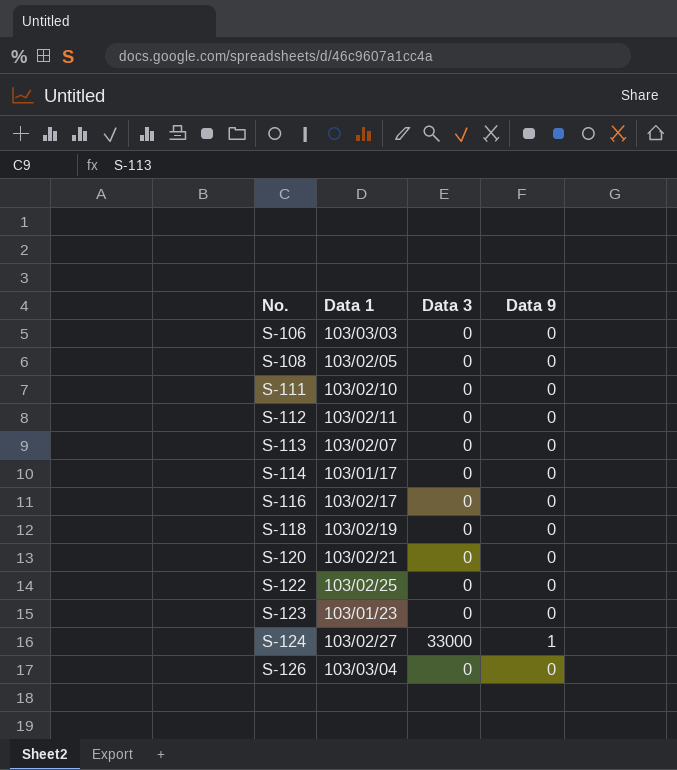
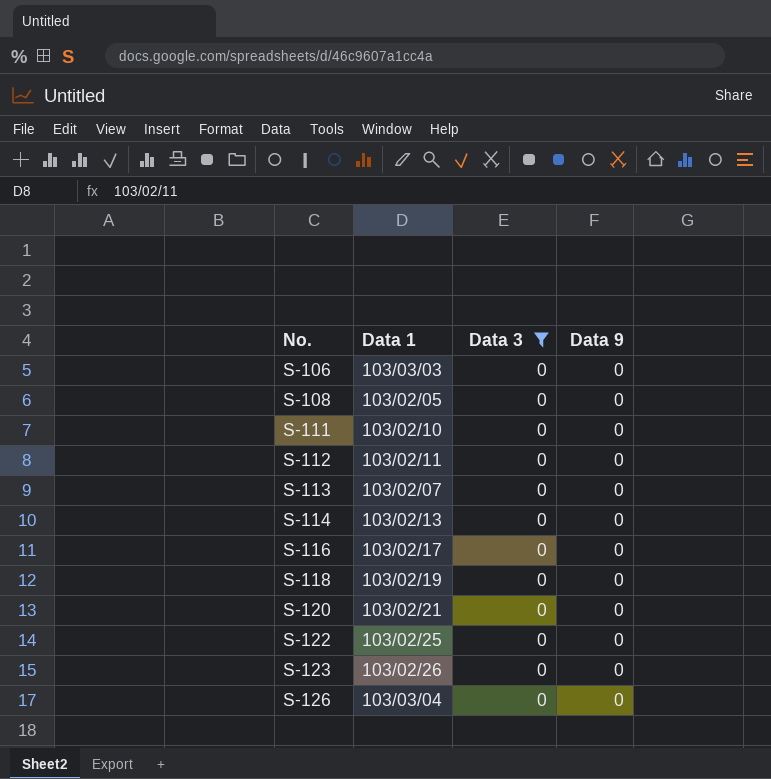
filter: none -> Data 3 = 0
S-114 | Data 1: 103/01/17 -> 103/02/13
S-123 | Data 1: 103/01/23 -> 103/02/26

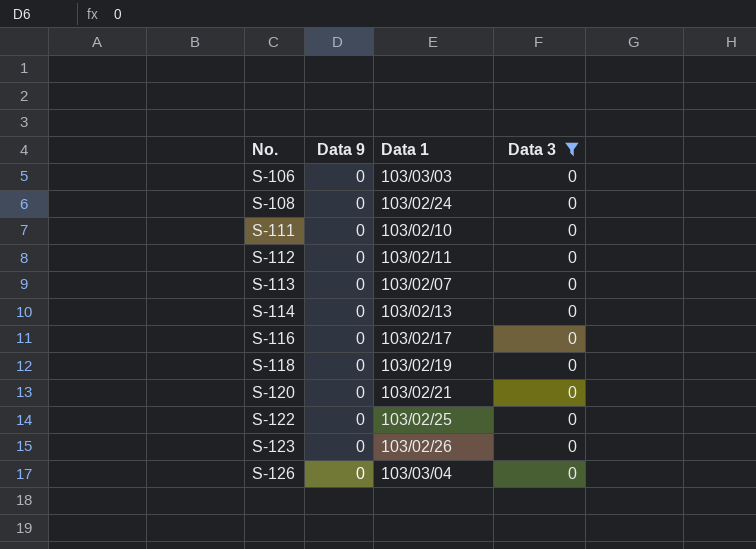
column Data 9 | position: 4 -> 2
S-108 | Data 1: 103/02/05 -> 103/02/24

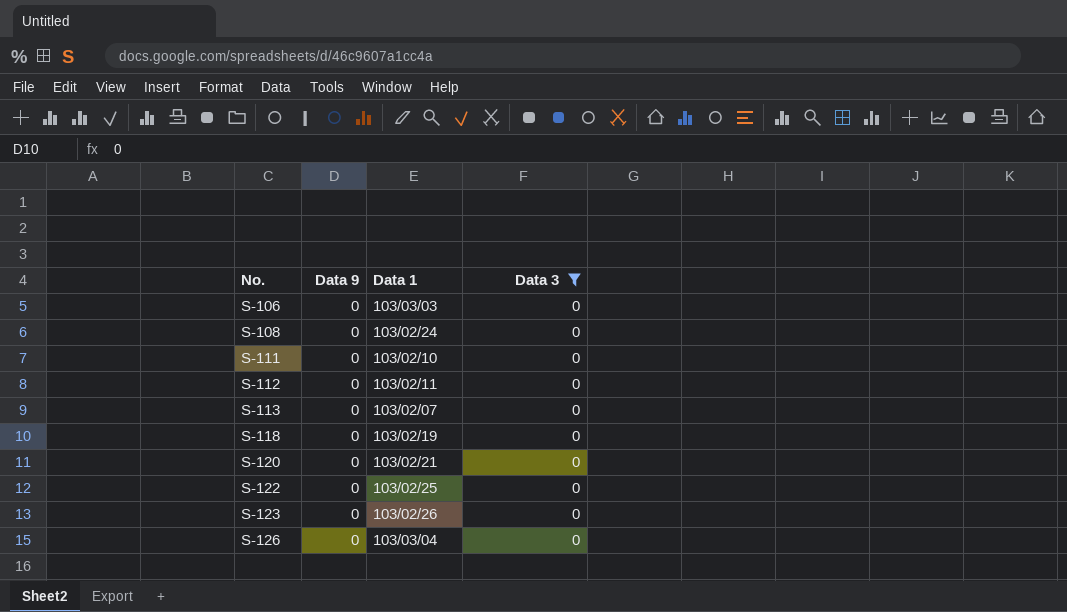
row S-114: 0 | 103/02/13 | 0 -> none
row S-116: 0 | 103/02/17 | 0 -> none

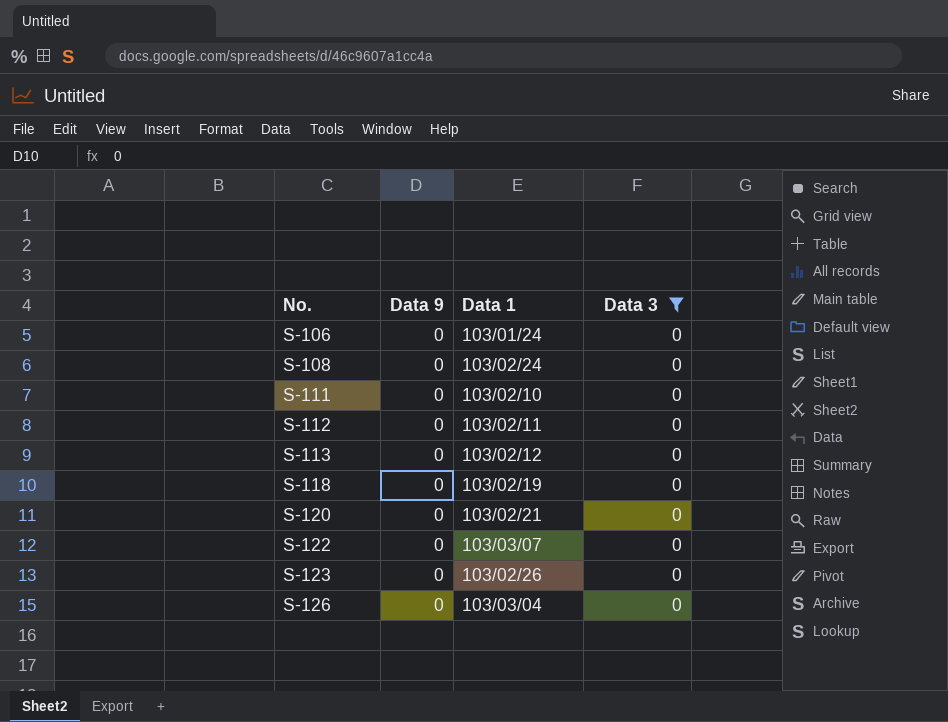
S-106 | Data 1: 103/03/03 -> 103/01/24
S-113 | Data 1: 103/02/07 -> 103/02/12
S-122 | Data 1: 103/02/25 -> 103/03/07

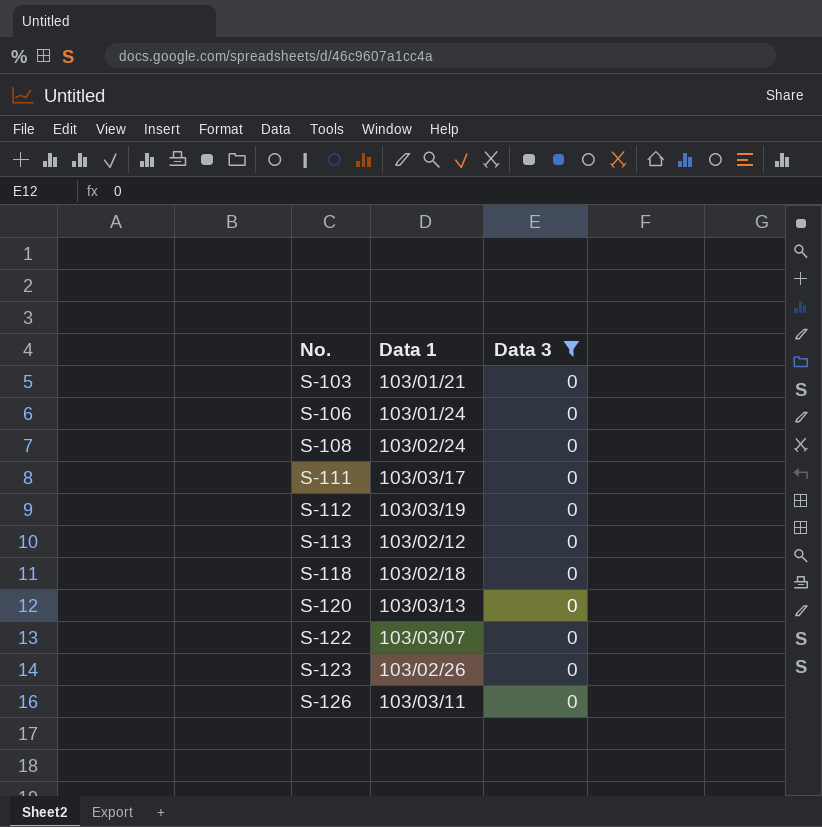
column Data 9 | position: 2 -> none
row S-103: none -> 103/01/21 | 0
S-111 | Data 1: 103/02/10 -> 103/03/17
S-112 | Data 1: 103/02/11 -> 103/03/19
S-118 | Data 1: 103/02/19 -> 103/02/18
S-120 | Data 1: 103/02/21 -> 103/03/13
S-126 | Data 1: 103/03/04 -> 103/03/11

